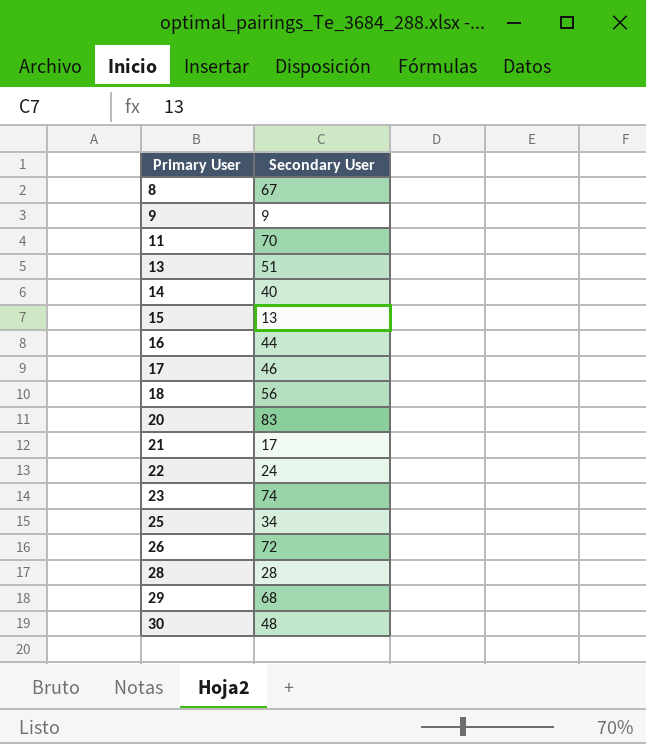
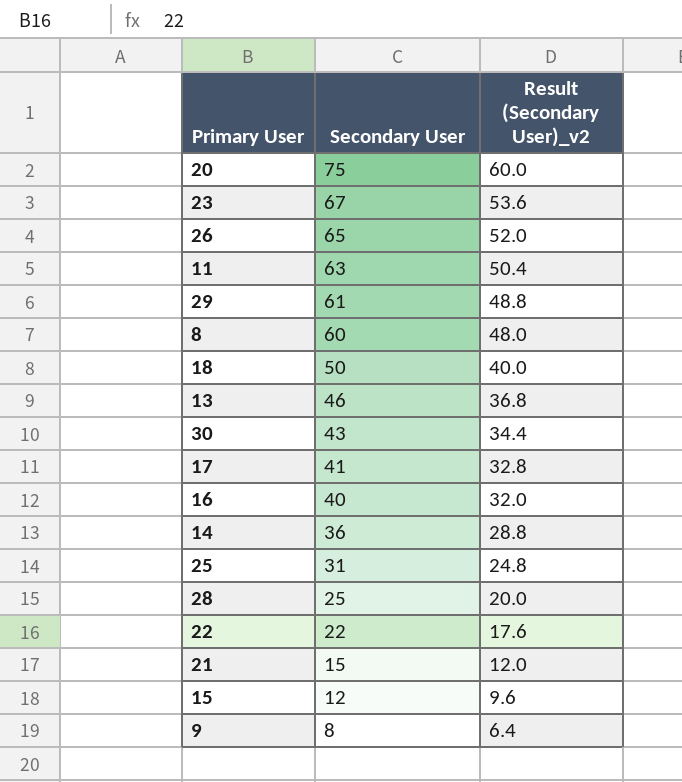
row order: Primary User ascending -> Secondary User descending
column Result (Secondary User)_v2 | formula: none -> [Secondary User] * 0.8
20 | Secondary User: 83 -> 75
23 | Secondary User: 74 -> 67
26 | Secondary User: 72 -> 65
11 | Secondary User: 70 -> 63
29 | Secondary User: 68 -> 61
8 | Secondary User: 67 -> 60
18 | Secondary User: 56 -> 50
13 | Secondary User: 51 -> 46
30 | Secondary User: 48 -> 43
17 | Secondary User: 46 -> 41
16 | Secondary User: 44 -> 40
14 | Secondary User: 40 -> 36
25 | Secondary User: 34 -> 31
28 | Secondary User: 28 -> 25
22 | Secondary User: 24 -> 22
21 | Secondary User: 17 -> 15
15 | Secondary User: 13 -> 12
9 | Secondary User: 9 -> 8

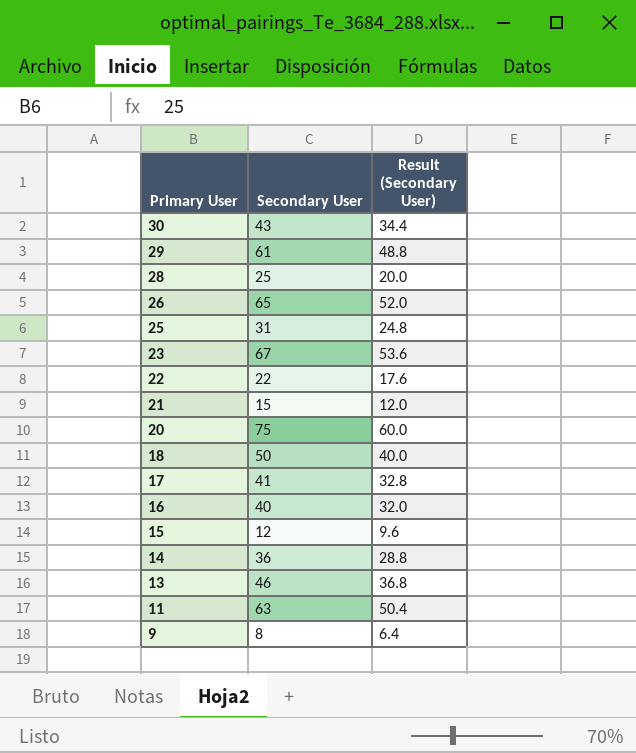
row order: Secondary User descending -> Primary User descending
column name: Result (Secondary User)_v2 -> Result (Secondary User)
row 8: 60 | 48.0 -> none

